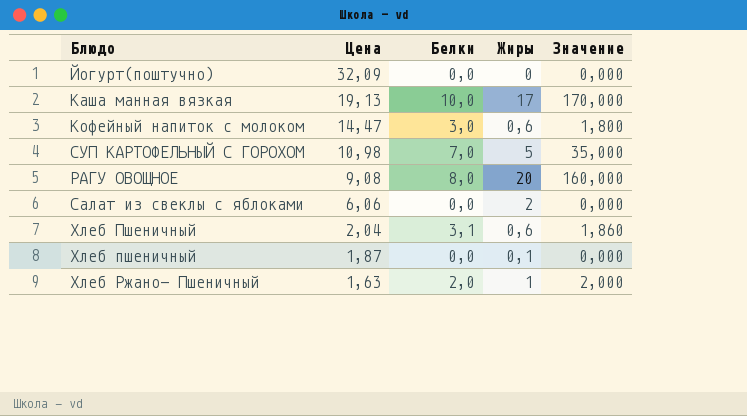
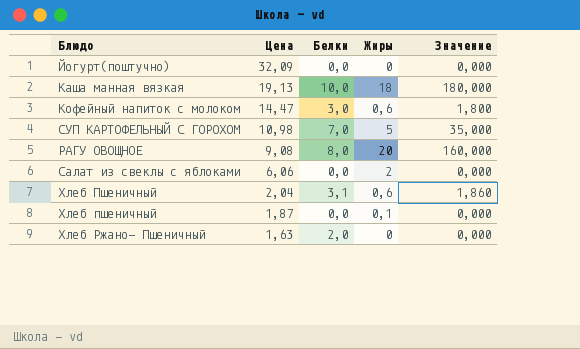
Каша манная вязкая | Жиры: 17 -> 18
Каша манная вязкая | Значение: 170,000 -> 180,000
Хлеб Ржано- Пшеничный | Жиры: 1 -> 0
Хлеб Ржано- Пшеничный | Значение: 2,000 -> 0,000

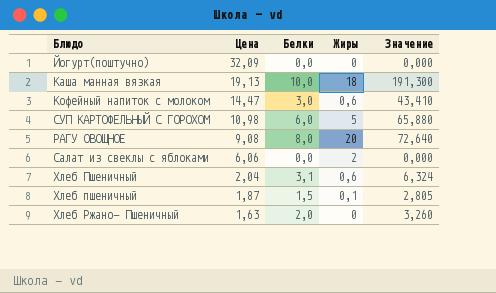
column Значение | formula: [Белки] * [Жиры] -> [Цена] * [Белки]
СУП КАРТОФЕЛЬНЫЙ С ГОРОХОМ | Белки: 7,0 -> 6,0
Хлеб пшеничный | Белки: 0,0 -> 1,5

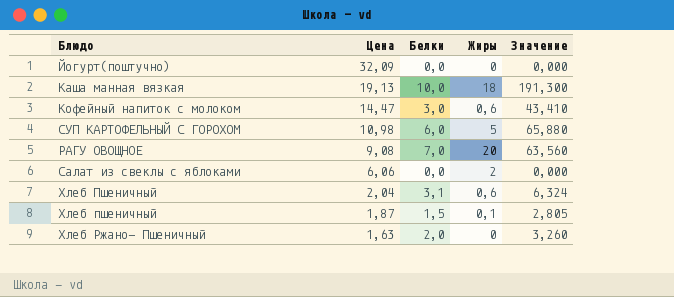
РАГУ ОВОЩНОЕ | Белки: 8,0 -> 7,0
РАГУ ОВОЩНОЕ | Значение: 72,640 -> 63,560

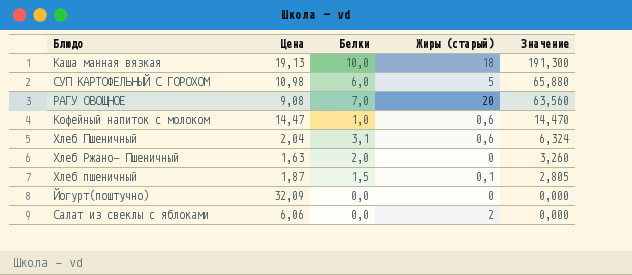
row order: Цена descending -> Значение descending
column name: Жиры -> Жиры (старый)
Кофейный напиток с молоком | Белки: 3,0 -> 1,0
Кофейный напиток с молоком | Значение: 43,410 -> 14,470

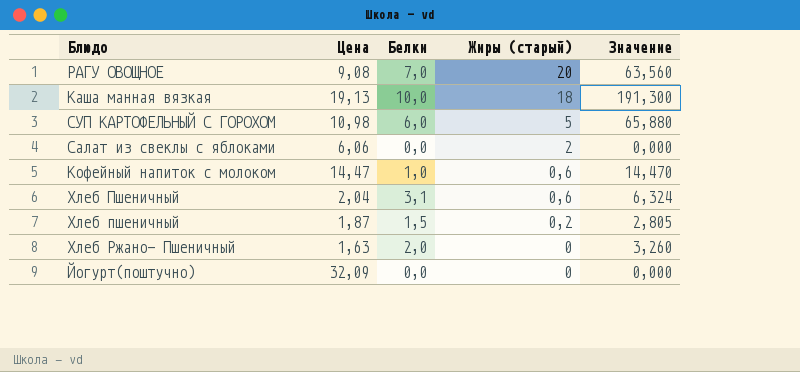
row order: Значение descending -> Жиры (старый) descending
Хлеб пшеничный | Жиры (старый): 0,1 -> 0,2

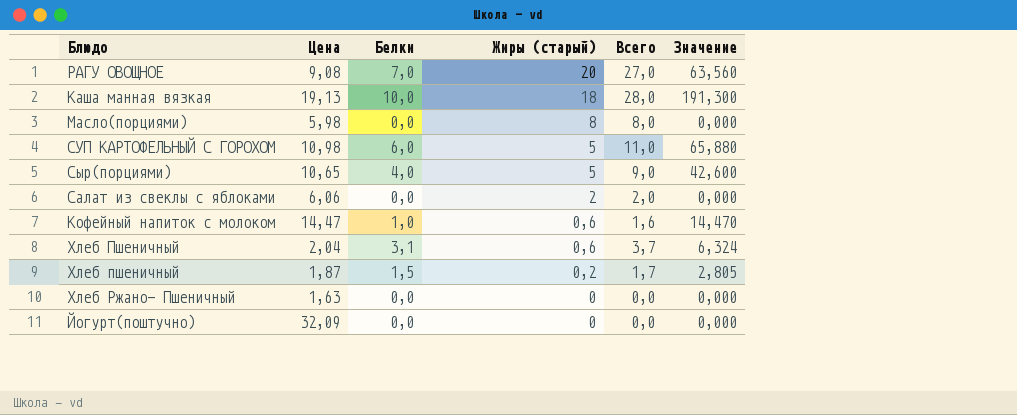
column Всего | formula: none -> [Белки] + [Жиры (старый)]
row Масло(порциями): none -> 5,98 | 0,0 | 8 | 8,0 | 0,000
row Сыр(порциями): none -> 10,65 | 4,0 | 5 | 9,0 | 42,600
Хлеб Ржано- Пшеничный | Белки: 2,0 -> 0,0
Хлеб Ржано- Пшеничный | Значение: 3,260 -> 0,000

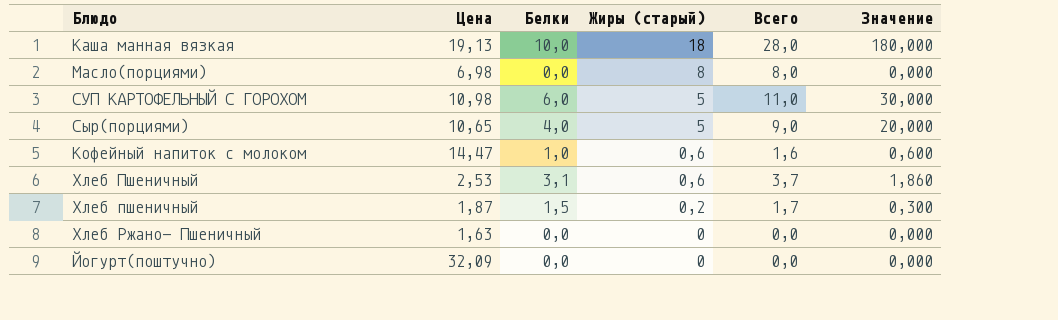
column Значение | formula: [Цена] * [Белки] -> [Белки] * [Жиры (старый)]
row РАГУ ОВОЩНОЕ: 9,08 | 7,0 | 20 | 27,0 | 63,560 -> none
row Салат из свеклы с яблоками: 6,06 | 0,0 | 2 | 2,0 | 0,000 -> none
Масло(порциями) | Цена: 5,98 -> 6,98
Хлеб Пшеничный | Цена: 2,04 -> 2,53

